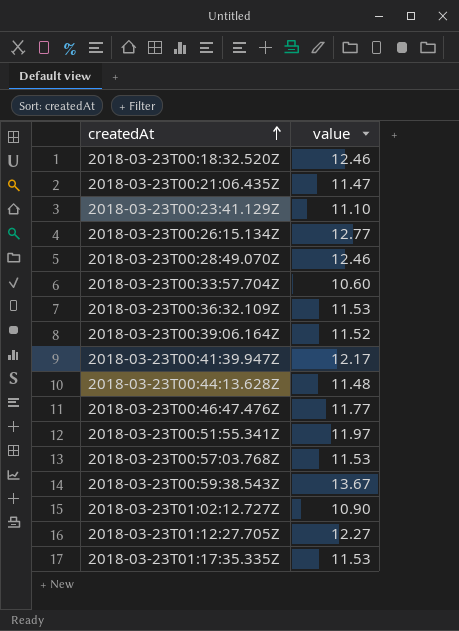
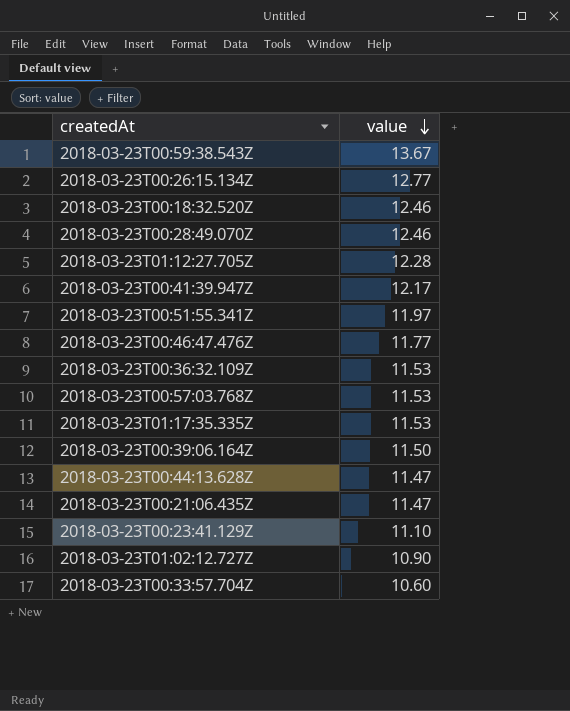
row order: createdAt ascending -> value descending
2018-03-23T01:12:27.705Z | value: 12.27 -> 12.28
2018-03-23T00:39:06.164Z | value: 11.52 -> 11.50
2018-03-23T00:44:13.628Z | value: 11.48 -> 11.47

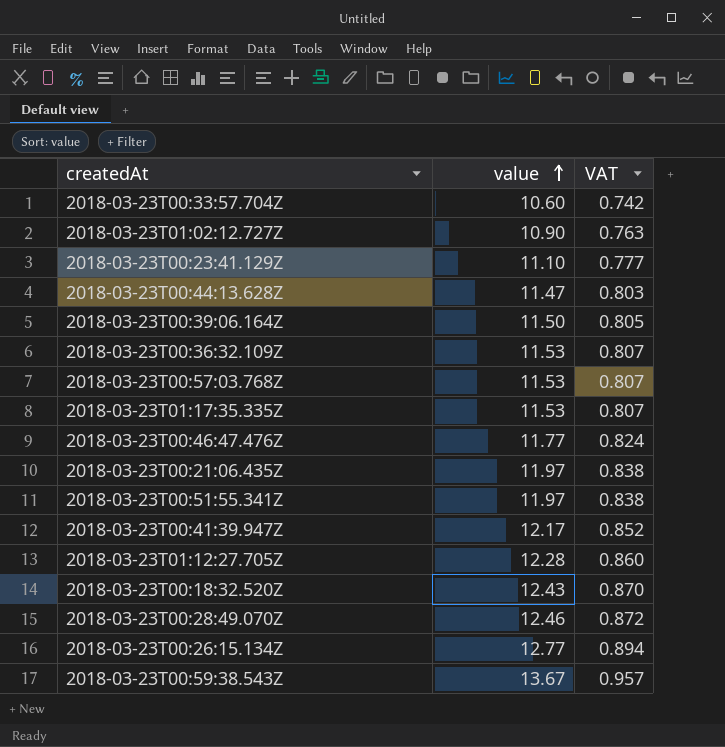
row order: value descending -> value ascending
column VAT | formula: none -> [value] * 0.07
2018-03-23T00:21:06.435Z | value: 11.47 -> 11.97
2018-03-23T00:18:32.520Z | value: 12.46 -> 12.43

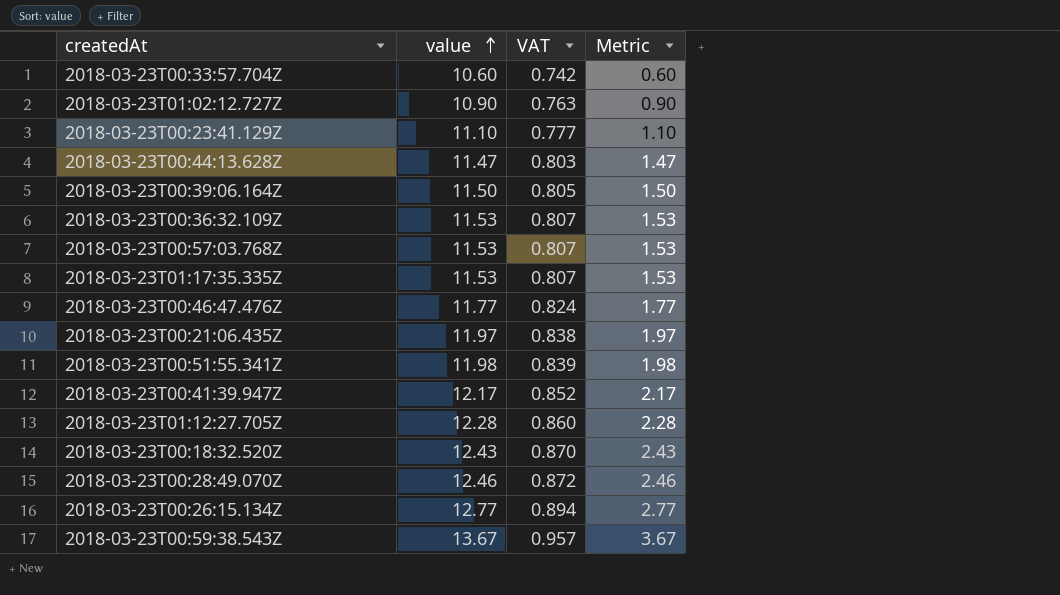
column Metric | formula: none -> [value] - 10
2018-03-23T00:51:55.341Z | value: 11.97 -> 11.98
2018-03-23T00:51:55.341Z | VAT: 0.838 -> 0.839

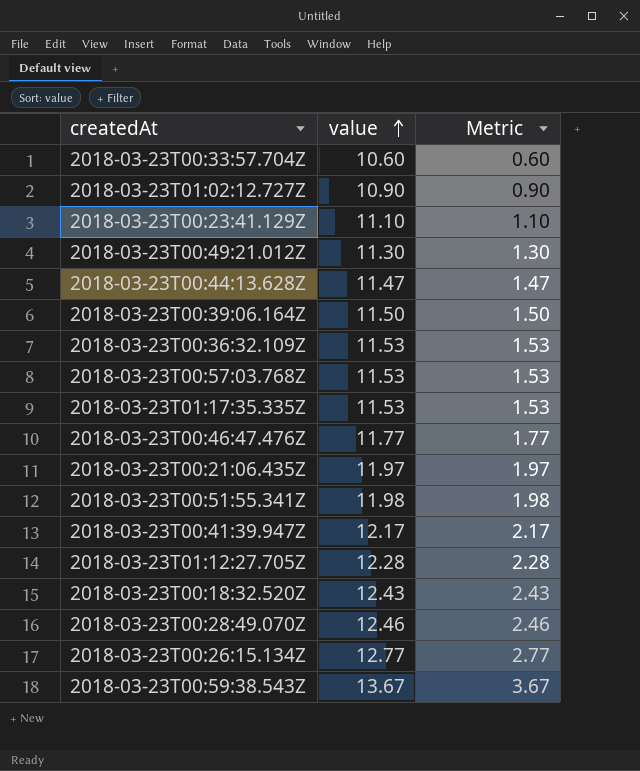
column VAT | formula: [value] * 0.07 -> none
row 2018-03-23T00:49:21.012Z: none -> 11.30 | 1.30

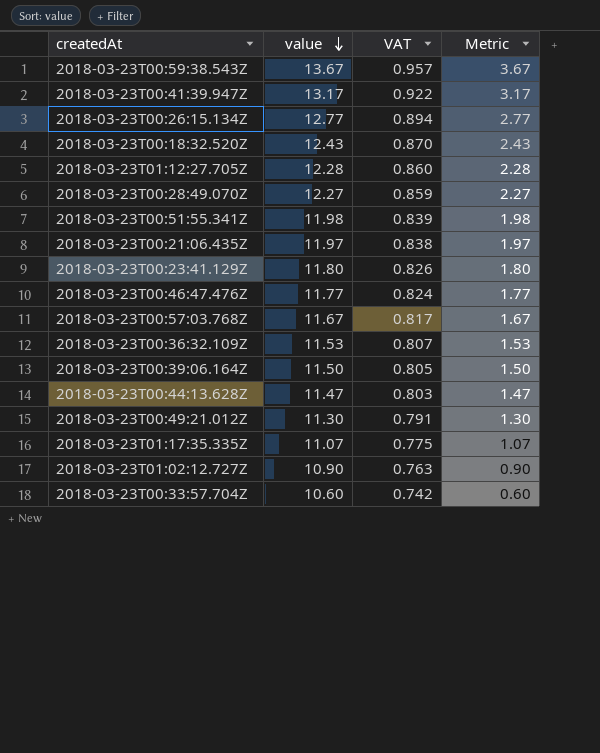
row order: value ascending -> value descending
column VAT | formula: none -> [value] * 0.07
2018-03-23T00:41:39.947Z | value: 12.17 -> 13.17
2018-03-23T00:41:39.947Z | Metric: 2.17 -> 3.17
2018-03-23T00:28:49.070Z | value: 12.46 -> 12.27
2018-03-23T00:28:49.070Z | Metric: 2.46 -> 2.27
2018-03-23T00:23:41.129Z | value: 11.10 -> 11.80
2018-03-23T00:23:41.129Z | Metric: 1.10 -> 1.80
2018-03-23T00:57:03.768Z | value: 11.53 -> 11.67
2018-03-23T00:57:03.768Z | Metric: 1.53 -> 1.67
2018-03-23T01:17:35.335Z | value: 11.53 -> 11.07
2018-03-23T01:17:35.335Z | Metric: 1.53 -> 1.07

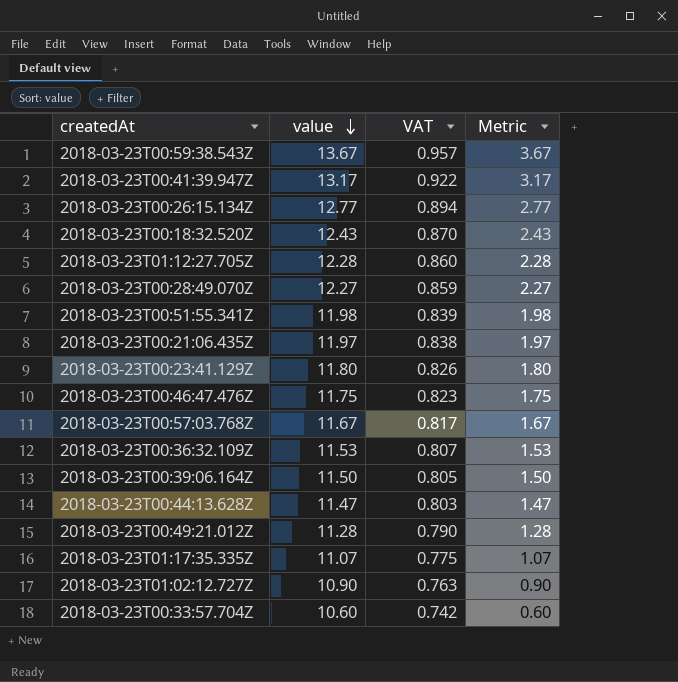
2018-03-23T00:46:47.476Z | value: 11.77 -> 11.75
2018-03-23T00:46:47.476Z | VAT: 0.824 -> 0.823
2018-03-23T00:46:47.476Z | Metric: 1.77 -> 1.75
2018-03-23T00:49:21.012Z | value: 11.30 -> 11.28
2018-03-23T00:49:21.012Z | VAT: 0.791 -> 0.790
2018-03-23T00:49:21.012Z | Metric: 1.30 -> 1.28

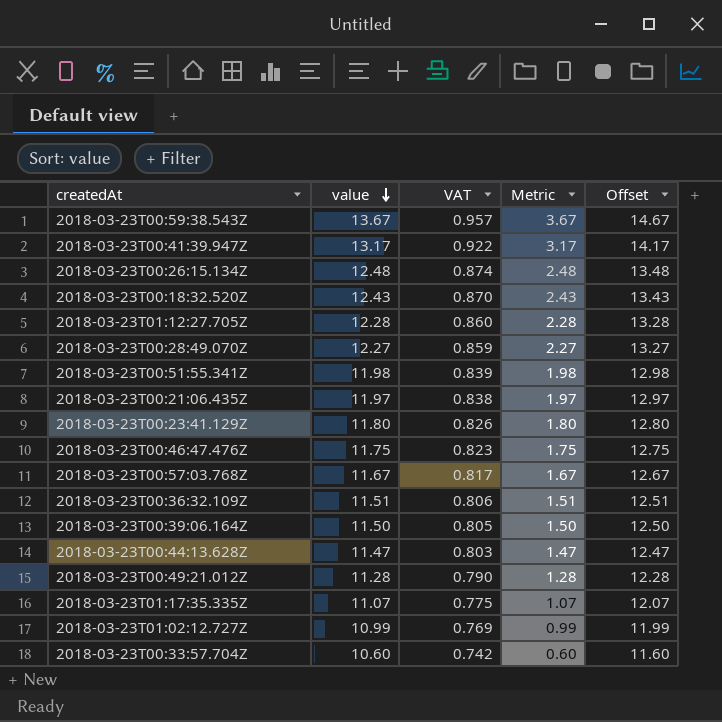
column Offset | formula: none -> [value] + 1
2018-03-23T00:26:15.134Z | value: 12.77 -> 12.48
2018-03-23T00:26:15.134Z | VAT: 0.894 -> 0.874
2018-03-23T00:26:15.134Z | Metric: 2.77 -> 2.48
2018-03-23T00:36:32.109Z | value: 11.53 -> 11.51
2018-03-23T00:36:32.109Z | VAT: 0.807 -> 0.806
2018-03-23T00:36:32.109Z | Metric: 1.53 -> 1.51
2018-03-23T01:02:12.727Z | value: 10.90 -> 10.99
2018-03-23T01:02:12.727Z | VAT: 0.763 -> 0.769
2018-03-23T01:02:12.727Z | Metric: 0.90 -> 0.99

